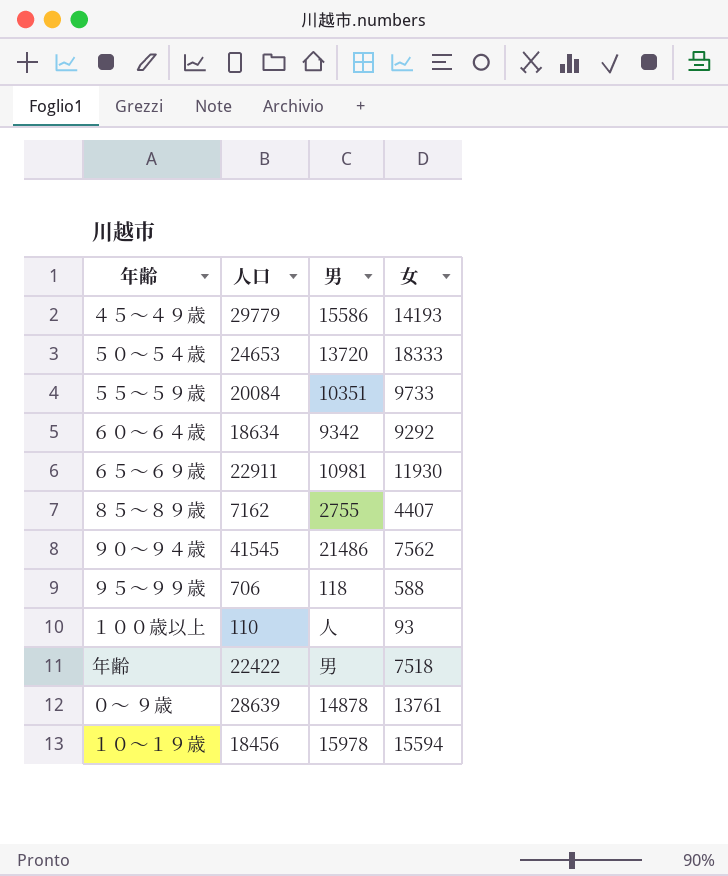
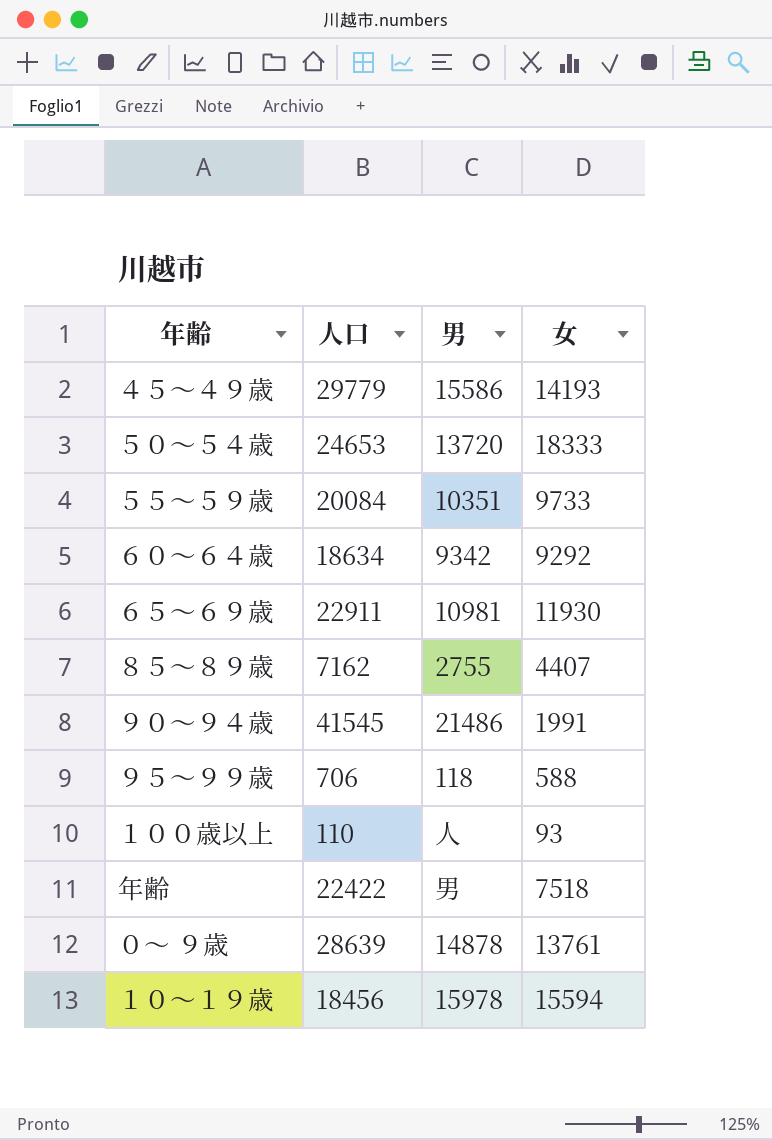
９０～９４歳 | 女: 7562 -> 1991

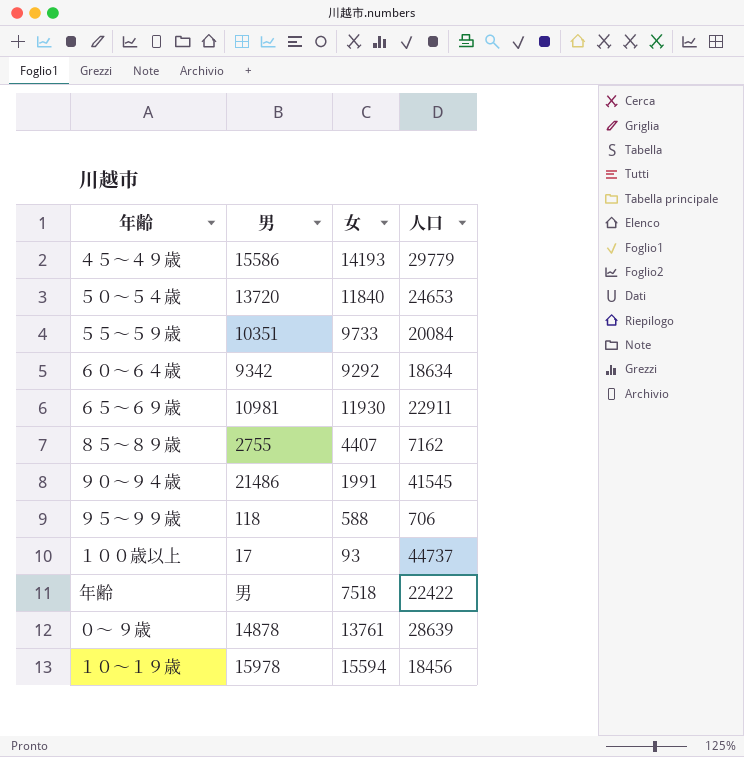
column 人口 | position: 2 -> 4
５０～５４歳 | 女: 18333 -> 11840
１００歳以上 | 男: 人 -> 17
１００歳以上 | 人口: 110 -> 44737

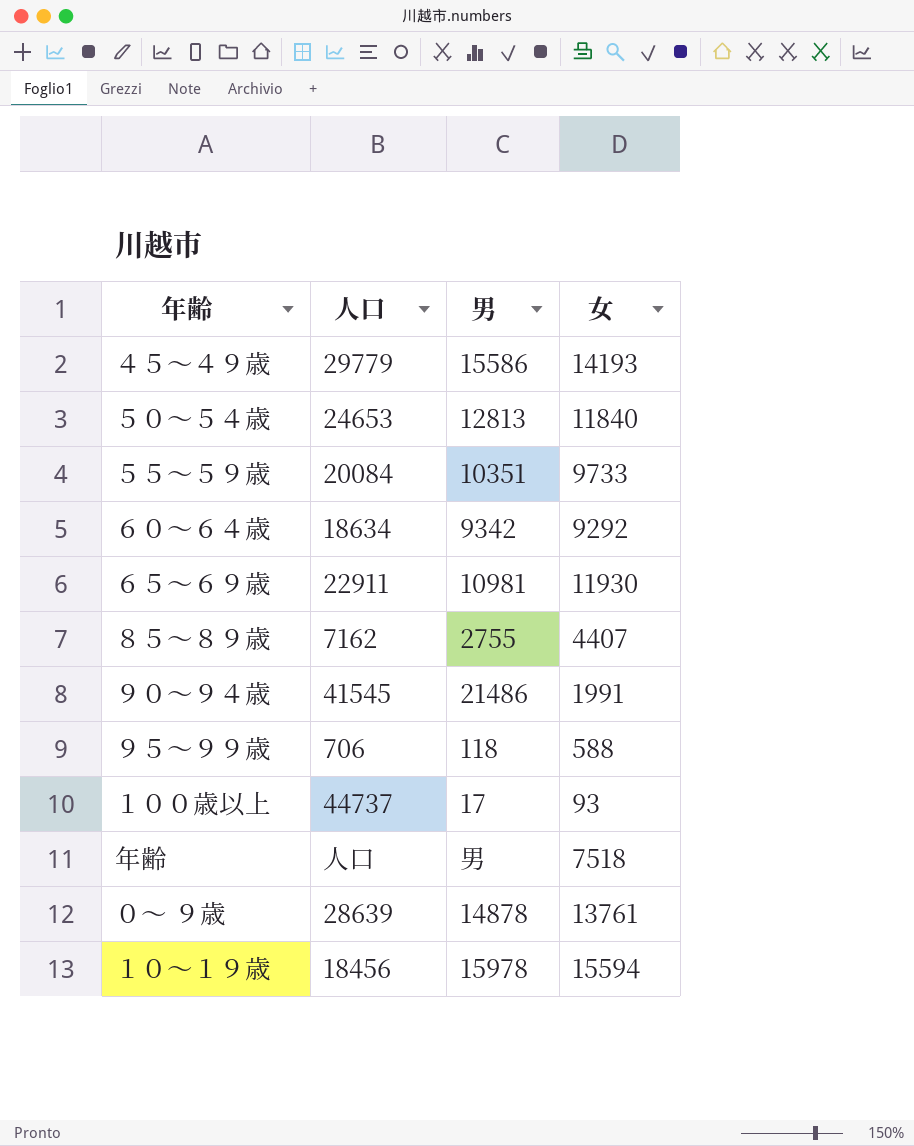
column 人口 | position: 4 -> 2
５０～５４歳 | 男: 13720 -> 12813
年齢 | 人口: 22422 -> 人口

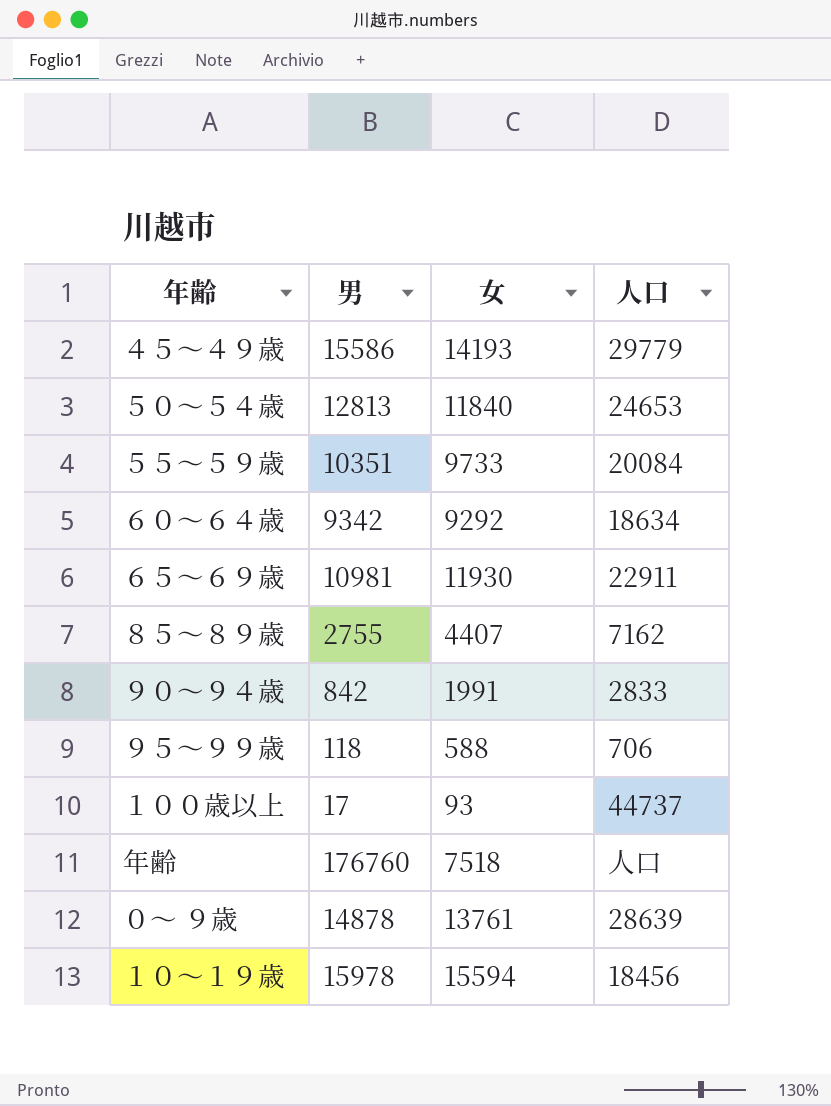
column 人口 | position: 2 -> 4
９０～９４歳 | 男: 21486 -> 842
９０～９４歳 | 人口: 41545 -> 2833
年齢 | 男: 男 -> 176760

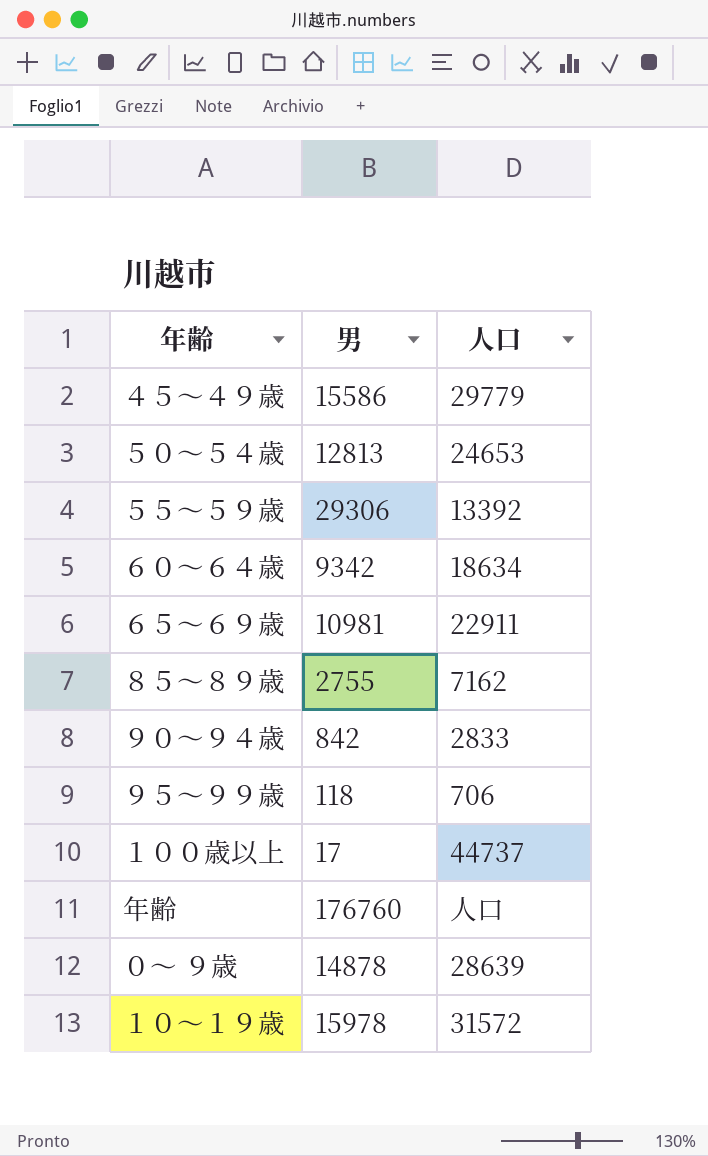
column 女 | position: 3 -> none
５５～５９歳 | 男: 10351 -> 29306
５５～５９歳 | 人口: 20084 -> 13392
１０～１９歳 | 人口: 18456 -> 31572

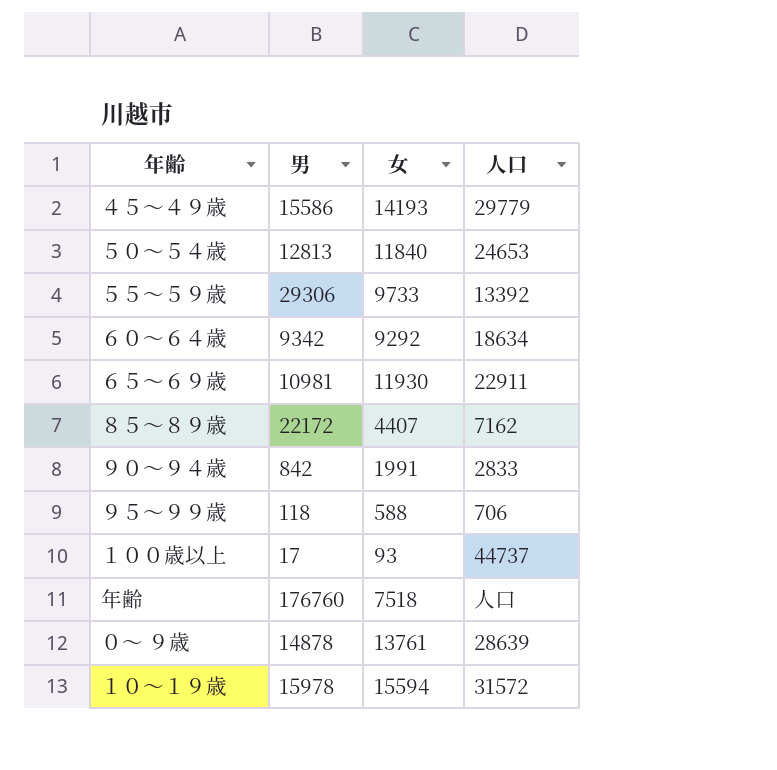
column 女 | position: none -> 3
８５～８９歳 | 男: 2755 -> 22172

